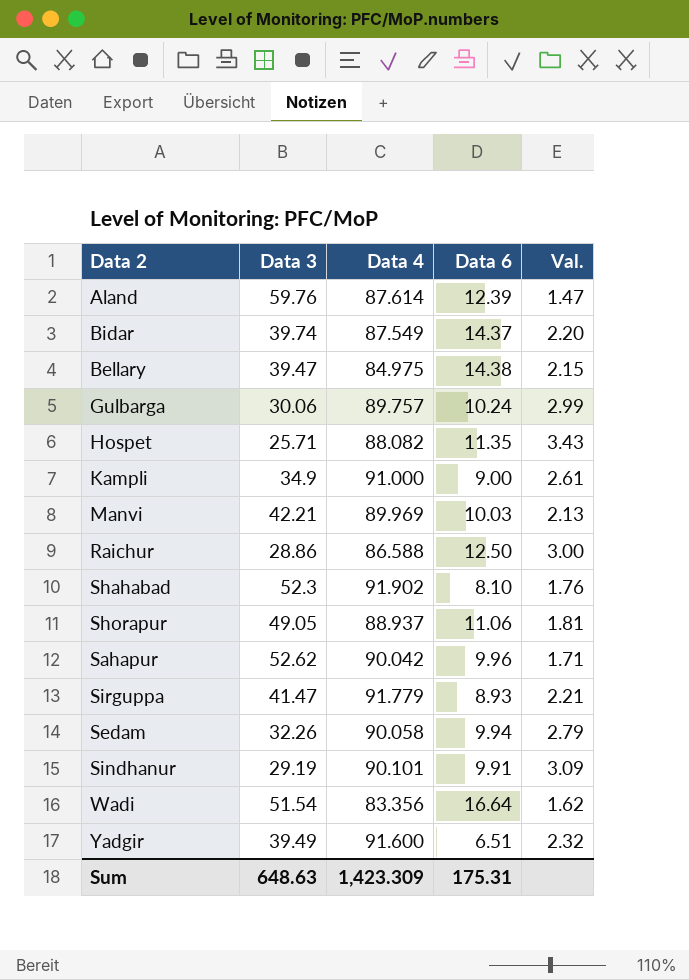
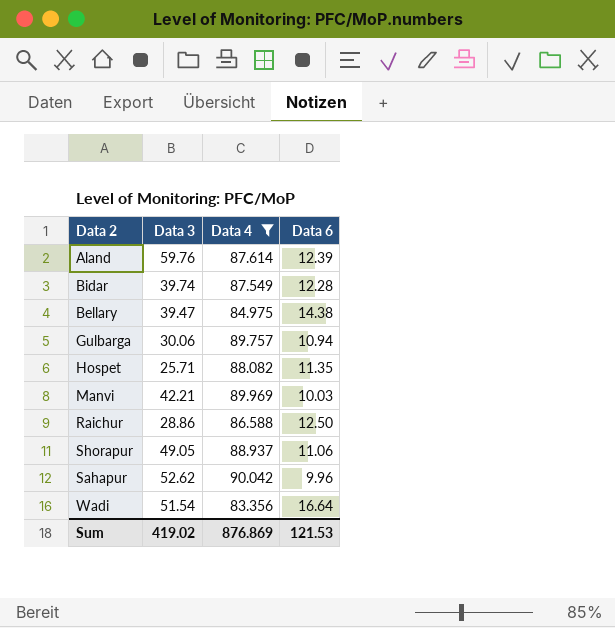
filter: none -> Data 4 <= 90.042
column Val. | formula: [Data 4] / [Data 3] -> none
Bidar | Data 6: 14.37 -> 12.28
Gulbarga | Data 6: 10.24 -> 10.94
Sum | Data 3: 648.63 -> 419.02
Sum | Data 4: 1,423.309 -> 876.869
Sum | Data 6: 175.31 -> 121.53

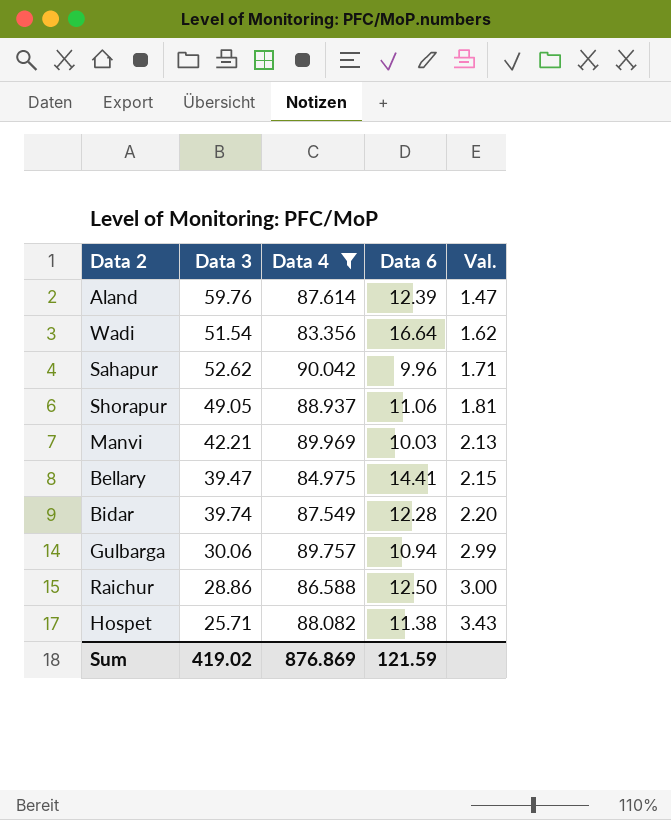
row order: none -> Val. ascending
column Val. | formula: none -> [Data 4] / [Data 3]
Bellary | Data 6: 14.38 -> 14.41
Hospet | Data 6: 11.35 -> 11.38
Sum | Data 6: 121.53 -> 121.59

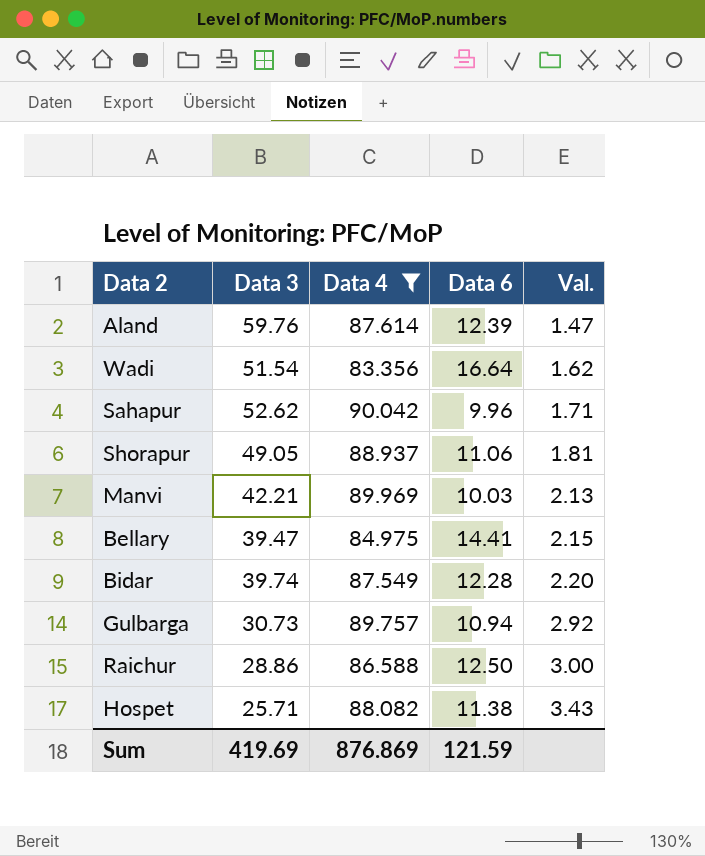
Gulbarga | Data 3: 30.06 -> 30.73
Gulbarga | Val.: 2.99 -> 2.92
Sum | Data 3: 419.02 -> 419.69

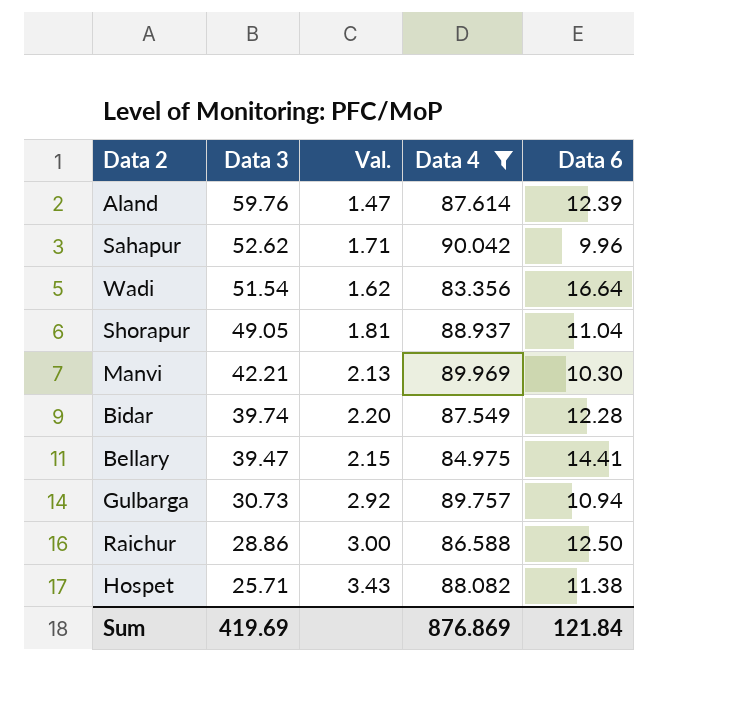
row order: Val. ascending -> Data 3 descending
column Val. | position: 5 -> 3
Shorapur | Data 6: 11.06 -> 11.04
Manvi | Data 6: 10.03 -> 10.30
Sum | Data 6: 121.59 -> 121.84

